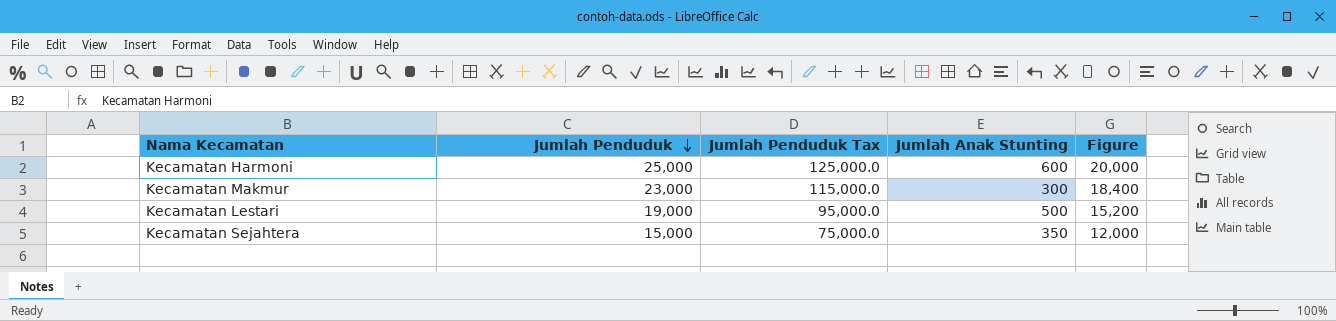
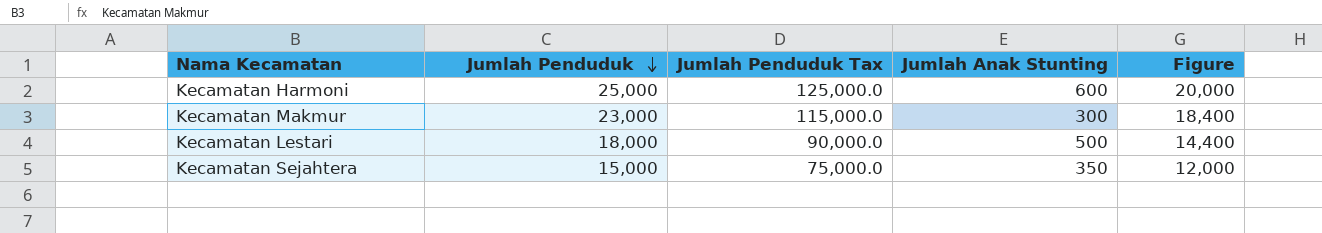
Kecamatan Lestari | Jumlah Penduduk: 19,000 -> 18,000
Kecamatan Lestari | Jumlah Penduduk Tax: 95,000.0 -> 90,000.0
Kecamatan Lestari | Figure: 15,200 -> 14,400

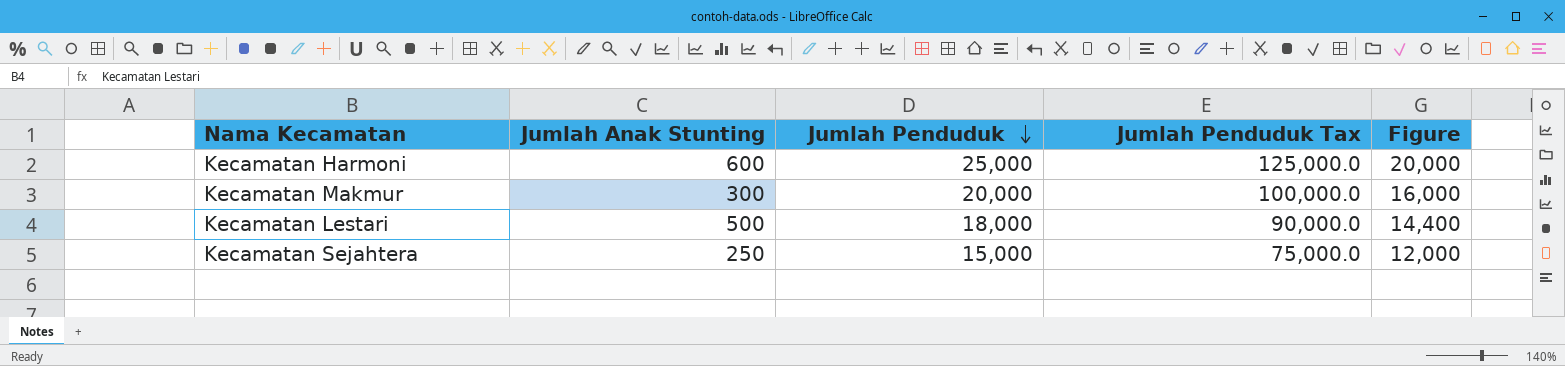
column Jumlah Anak Stunting | position: 4 -> 2
Kecamatan Makmur | Jumlah Penduduk: 23,000 -> 20,000
Kecamatan Makmur | Jumlah Penduduk Tax: 115,000.0 -> 100,000.0
Kecamatan Makmur | Figure: 18,400 -> 16,000
Kecamatan Sejahtera | Jumlah Anak Stunting: 350 -> 250

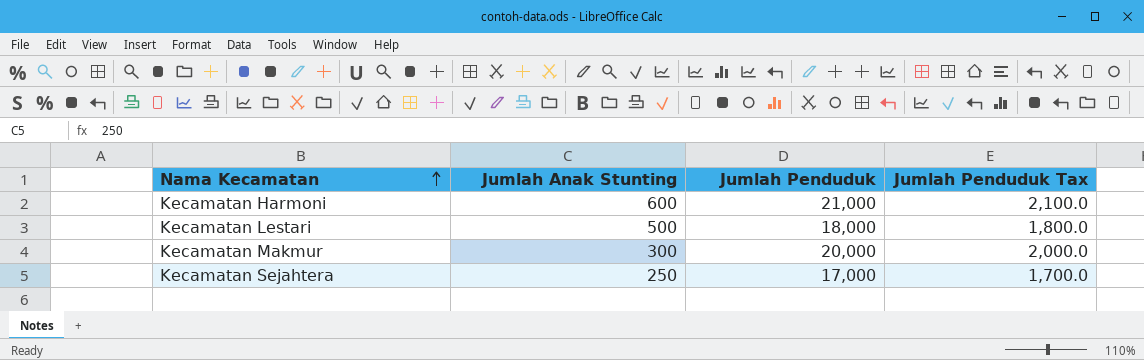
row order: Jumlah Penduduk descending -> Nama Kecamatan ascending
column Figure | formula: [Jumlah Penduduk] * 0.8 -> none
column Jumlah Penduduk Tax | formula: [Jumlah Penduduk] * 5 -> [Jumlah Penduduk] * 0.1
Kecamatan Harmoni | Jumlah Penduduk: 25,000 -> 21,000
Kecamatan Sejahtera | Jumlah Penduduk: 15,000 -> 17,000

